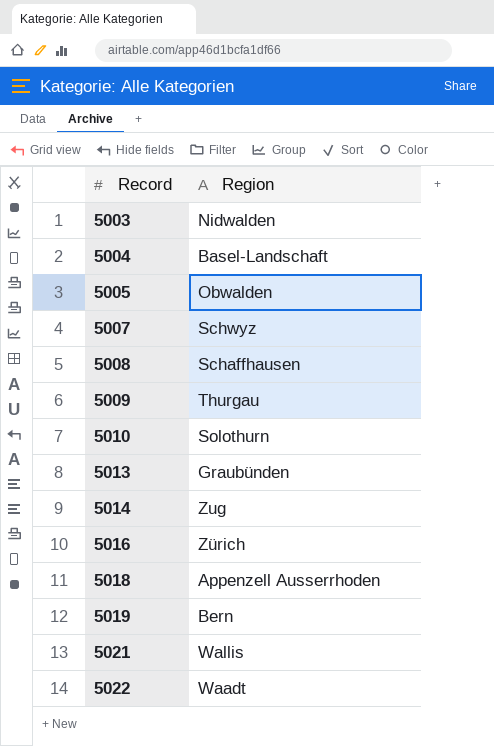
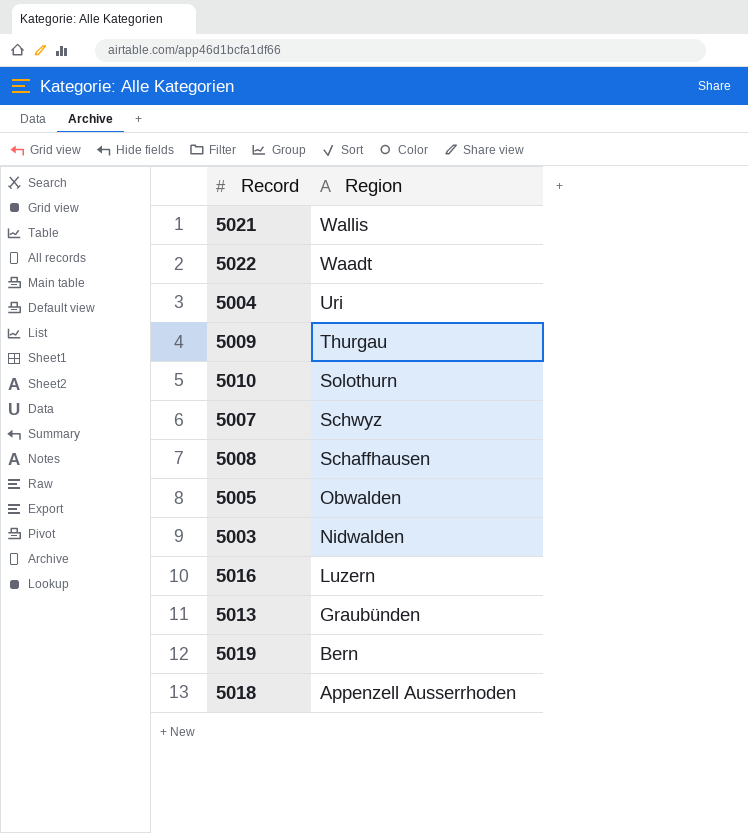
row order: Record ascending -> Region descending
row 5014: Zug -> none
5004 | Region: Basel-Landschaft -> Uri
5016 | Region: Zürich -> Luzern

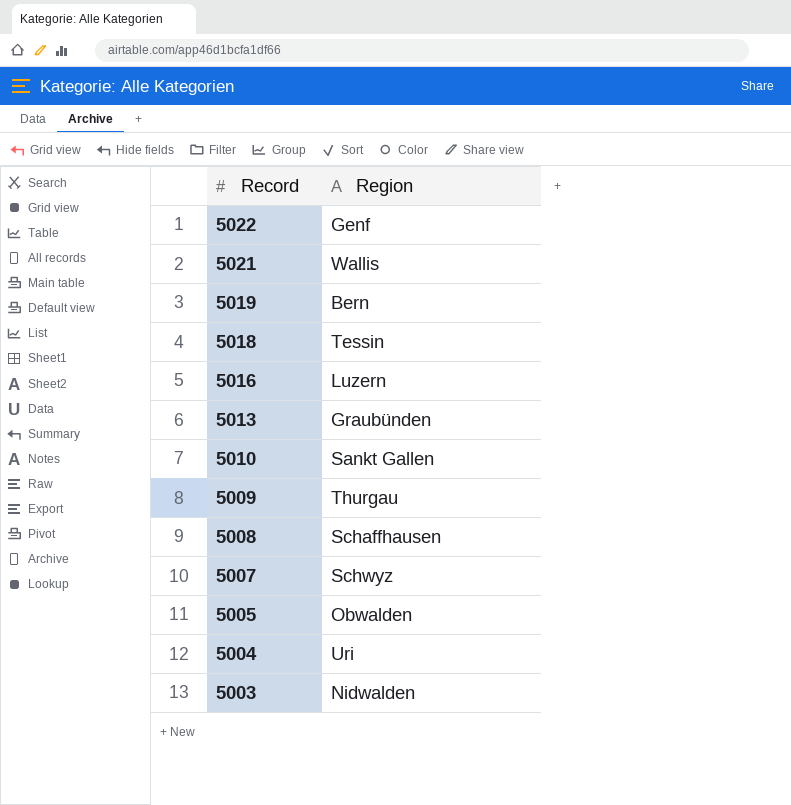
row order: Region descending -> Record descending
5022 | Region: Waadt -> Genf
5018 | Region: Appenzell Ausserrhoden -> Tessin
5010 | Region: Solothurn -> Sankt Gallen

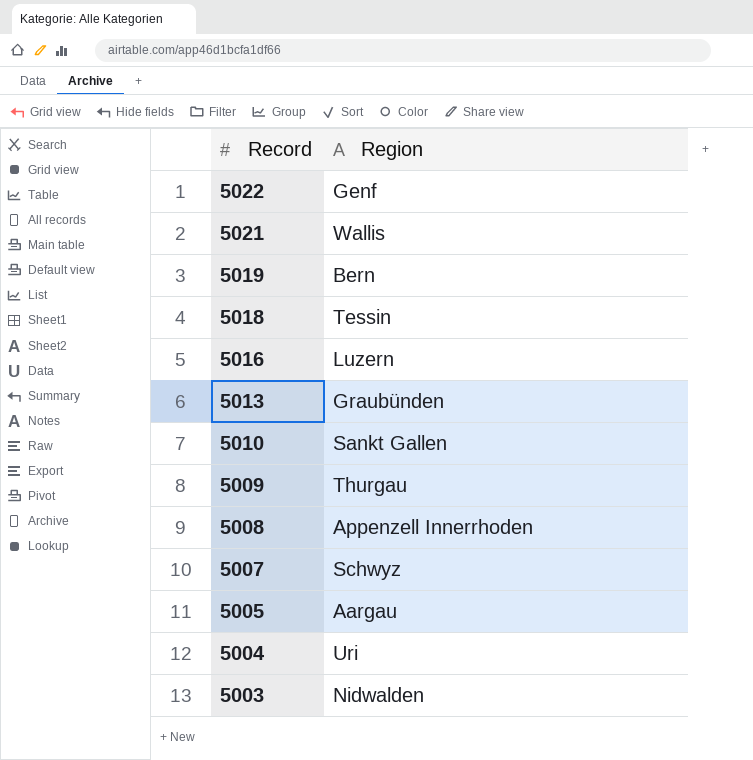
5008 | Region: Schaffhausen -> Appenzell Innerrhoden
5005 | Region: Obwalden -> Aargau

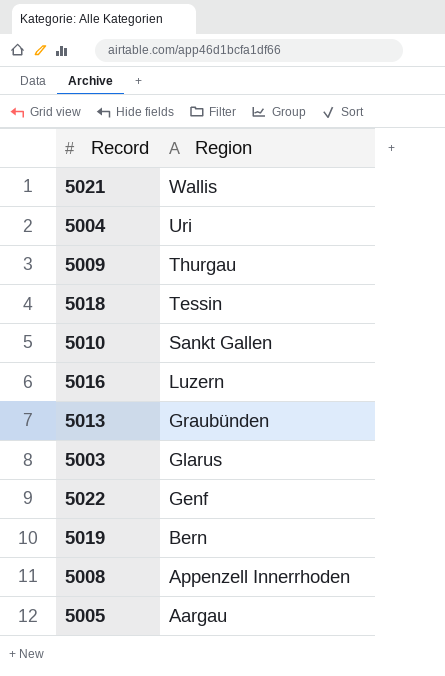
row order: Record descending -> Region descending
row 5007: Schwyz -> none
5003 | Region: Nidwalden -> Glarus

